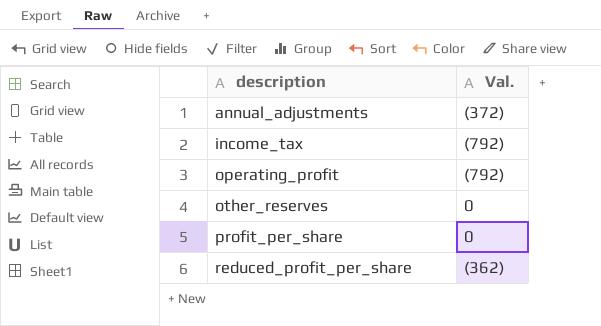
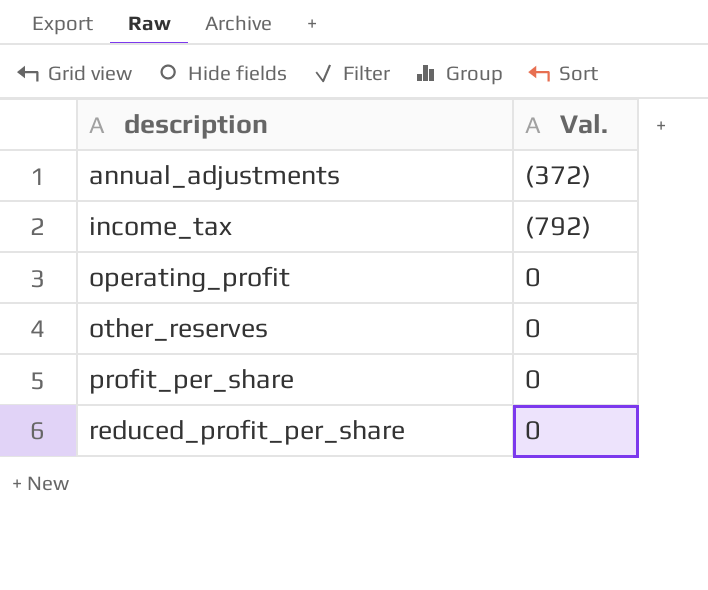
operating_profit | Val.: (792) -> 0
reduced_profit_per_share | Val.: (362) -> 0

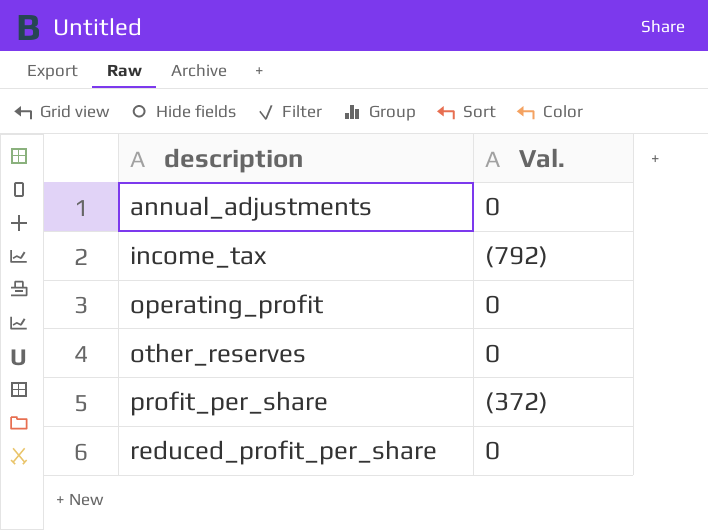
annual_adjustments | Val.: (372) -> 0
profit_per_share | Val.: 0 -> (372)

